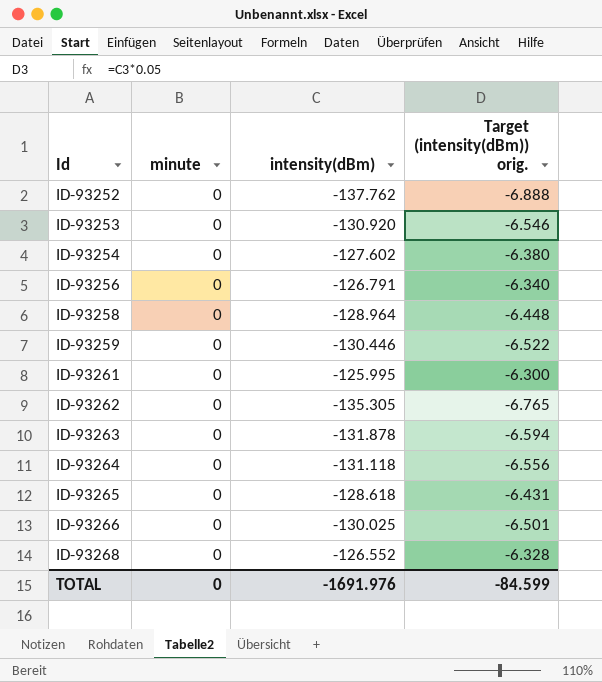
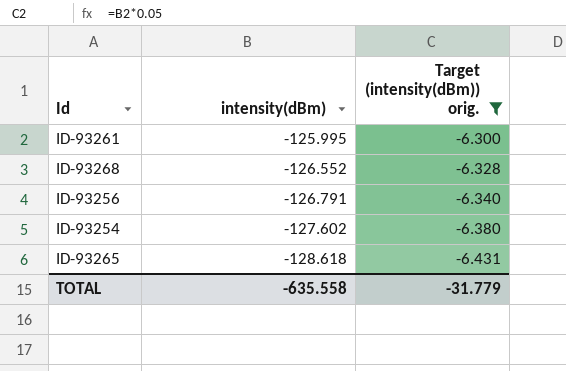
filter: none -> Target (intensity(dBm)) orig. >= -6.431
row order: Id ascending -> intensity(dBm) descending
column minute | position: 2 -> none
TOTAL | intensity(dBm): -1691.976 -> -635.558
TOTAL | Target (intensity(dBm)) orig.: -84.599 -> -31.779

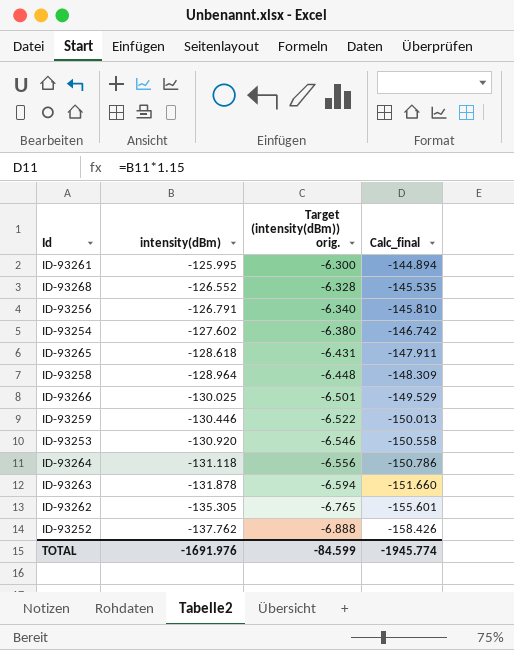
filter: Target (intensity(dBm)) orig. >= -6.431 -> none
column Calc_final | formula: none -> [intensity(dBm)] * 1.15
TOTAL | intensity(dBm): -635.558 -> -1691.976
TOTAL | Target (intensity(dBm)) orig.: -31.779 -> -84.599

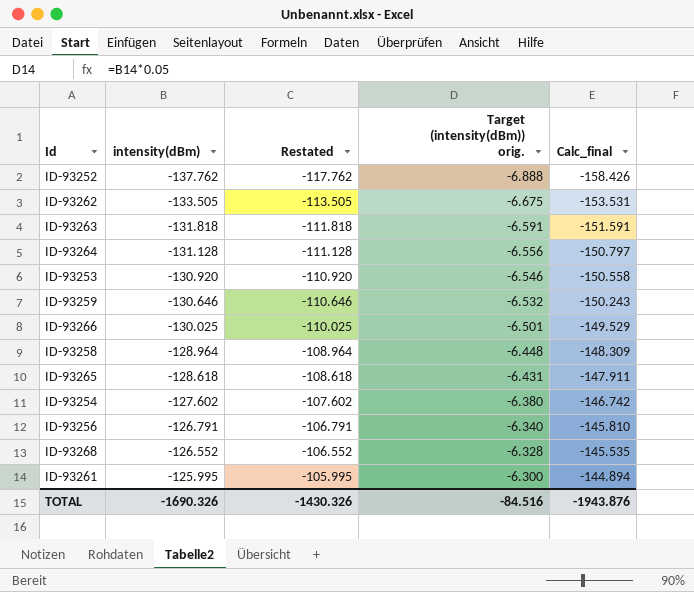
row order: intensity(dBm) descending -> intensity(dBm) ascending
column Restated | formula: none -> [intensity(dBm)] + 20
ID-93262 | intensity(dBm): -135.305 -> -133.505
ID-93262 | Target (intensity(dBm)) orig.: -6.765 -> -6.675
ID-93262 | Calc_final: -155.601 -> -153.531
ID-93263 | intensity(dBm): -131.878 -> -131.818
ID-93263 | Target (intensity(dBm)) orig.: -6.594 -> -6.591
ID-93263 | Calc_final: -151.660 -> -151.591
ID-93264 | intensity(dBm): -131.118 -> -131.128
ID-93264 | Calc_final: -150.786 -> -150.797
ID-93259 | intensity(dBm): -130.446 -> -130.646
ID-93259 | Target (intensity(dBm)) orig.: -6.522 -> -6.532
ID-93259 | Calc_final: -150.013 -> -150.243
TOTAL | intensity(dBm): -1691.976 -> -1690.326
TOTAL | Target (intensity(dBm)) orig.: -84.599 -> -84.516
TOTAL | Calc_final: -1945.774 -> -1943.876

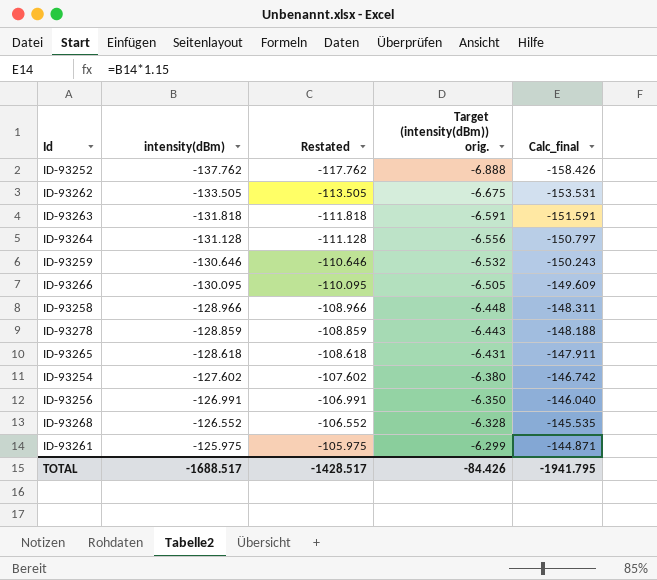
row ID-93253: -130.920 | -110.920 | -6.546 | -150.558 -> none
ID-93266 | intensity(dBm): -130.025 -> -130.095
ID-93266 | Restated: -110.025 -> -110.095
ID-93266 | Target (intensity(dBm)) orig.: -6.501 -> -6.505
ID-93266 | Calc_final: -149.529 -> -149.609
ID-93258 | intensity(dBm): -128.964 -> -128.966
ID-93258 | Restated: -108.964 -> -108.966
ID-93258 | Calc_final: -148.309 -> -148.311
row ID-93278: none -> -128.859 | -108.859 | -6.443 | -148.188
ID-93256 | intensity(dBm): -126.791 -> -126.991
ID-93256 | Restated: -106.791 -> -106.991
ID-93256 | Target (intensity(dBm)) orig.: -6.340 -> -6.350
ID-93256 | Calc_final: -145.810 -> -146.040
ID-93261 | intensity(dBm): -125.995 -> -125.975
ID-93261 | Restated: -105.995 -> -105.975
ID-93261 | Target (intensity(dBm)) orig.: -6.300 -> -6.299
ID-93261 | Calc_final: -144.894 -> -144.871
TOTAL | intensity(dBm): -1690.326 -> -1688.517
TOTAL | Restated: -1430.326 -> -1428.517
TOTAL | Target (intensity(dBm)) orig.: -84.516 -> -84.426
TOTAL | Calc_final: -1943.876 -> -1941.795

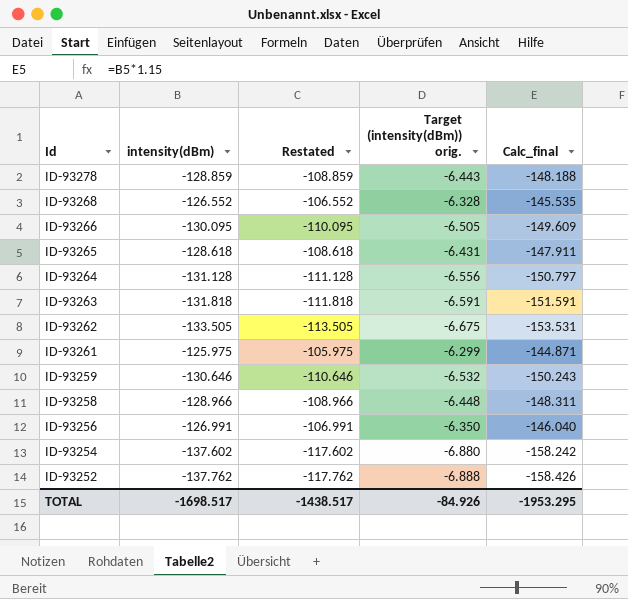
row order: intensity(dBm) ascending -> Id descending
ID-93254 | intensity(dBm): -127.602 -> -137.602
ID-93254 | Restated: -107.602 -> -117.602
ID-93254 | Target (intensity(dBm)) orig.: -6.380 -> -6.880
ID-93254 | Calc_final: -146.742 -> -158.242
TOTAL | intensity(dBm): -1688.517 -> -1698.517
TOTAL | Restated: -1428.517 -> -1438.517
TOTAL | Target (intensity(dBm)) orig.: -84.426 -> -84.926
TOTAL | Calc_final: -1941.795 -> -1953.295

